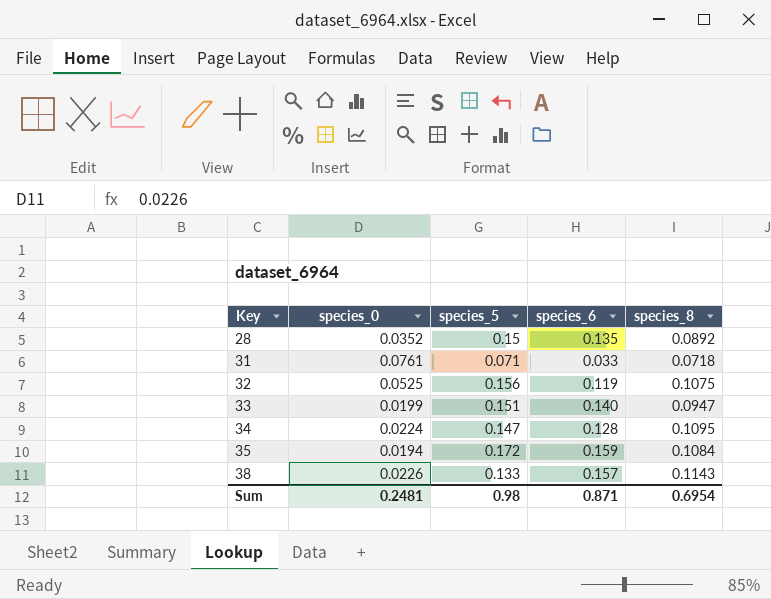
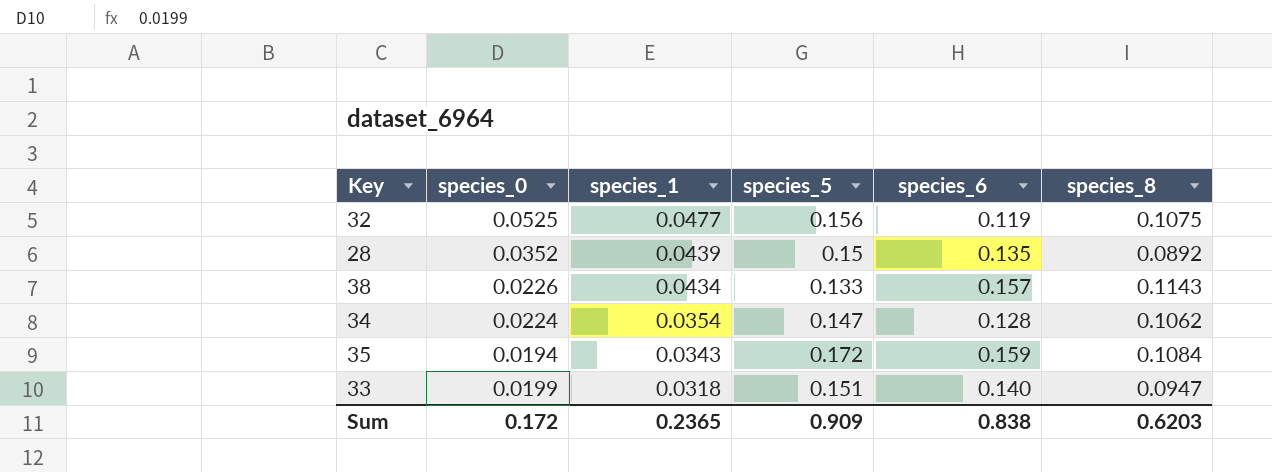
row order: Key ascending -> species_1 descending
column species_1 | position: none -> 3
row 31: 0.0761 | 0.071 | 0.033 | 0.0718 -> none
34 | species_8: 0.1095 -> 0.1062
Sum | species_0: 0.2481 -> 0.172
Sum | species_5: 0.98 -> 0.909
Sum | species_6: 0.871 -> 0.838
Sum | species_8: 0.6954 -> 0.6203

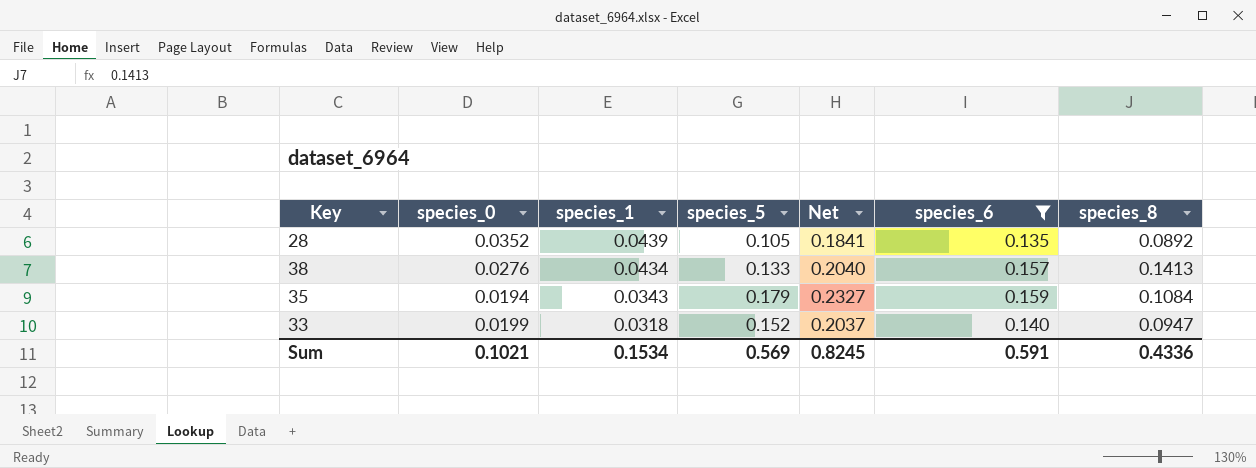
filter: none -> species_6 >= 0.135
column Net | formula: none -> [species_0] + [species_1] + [species_5]
28 | species_5: 0.15 -> 0.105
38 | species_0: 0.0226 -> 0.0276
38 | species_8: 0.1143 -> 0.1413
35 | species_5: 0.172 -> 0.179
33 | species_5: 0.151 -> 0.152
Sum | species_0: 0.172 -> 0.1021
Sum | species_1: 0.2365 -> 0.1534
Sum | species_5: 0.909 -> 0.569
Sum | species_6: 0.838 -> 0.591
Sum | species_8: 0.6203 -> 0.4336

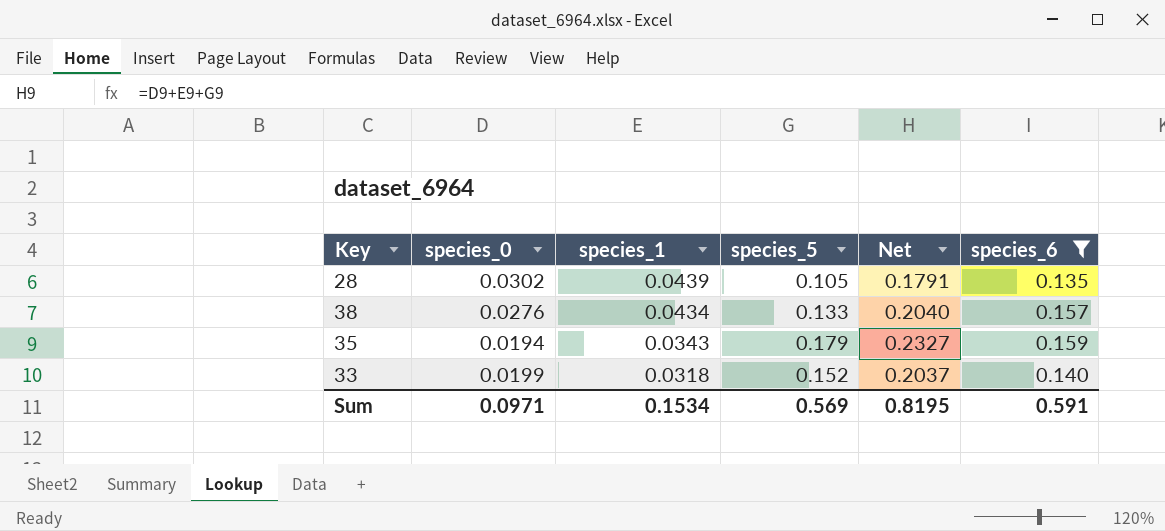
column species_8 | position: 7 -> none
28 | species_0: 0.0352 -> 0.0302
28 | Net: 0.1841 -> 0.1791
Sum | species_0: 0.1021 -> 0.0971
Sum | Net: 0.8245 -> 0.8195

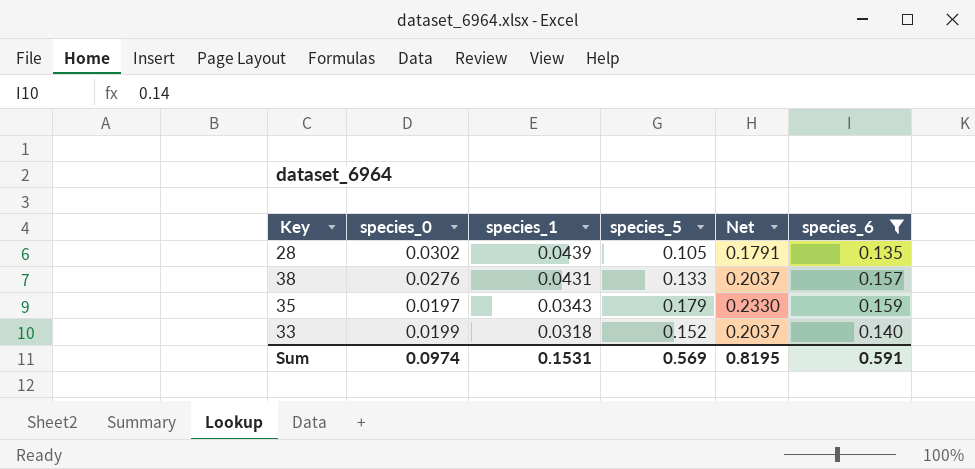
38 | species_1: 0.0434 -> 0.0431
38 | Net: 0.2040 -> 0.2037
35 | species_0: 0.0194 -> 0.0197
35 | Net: 0.2327 -> 0.2330
Sum | species_0: 0.0971 -> 0.0974
Sum | species_1: 0.1534 -> 0.1531

